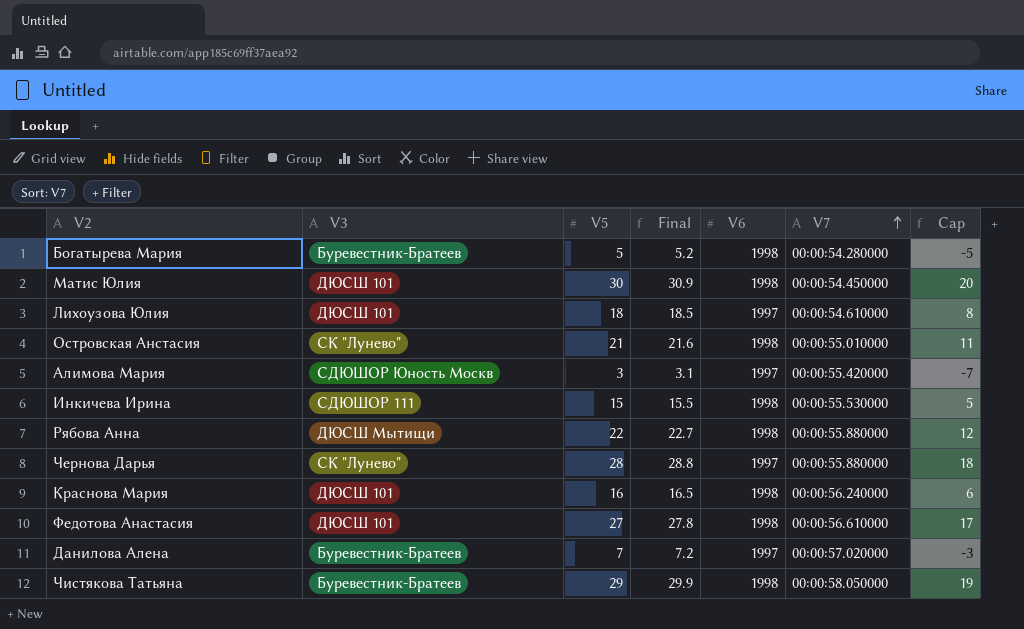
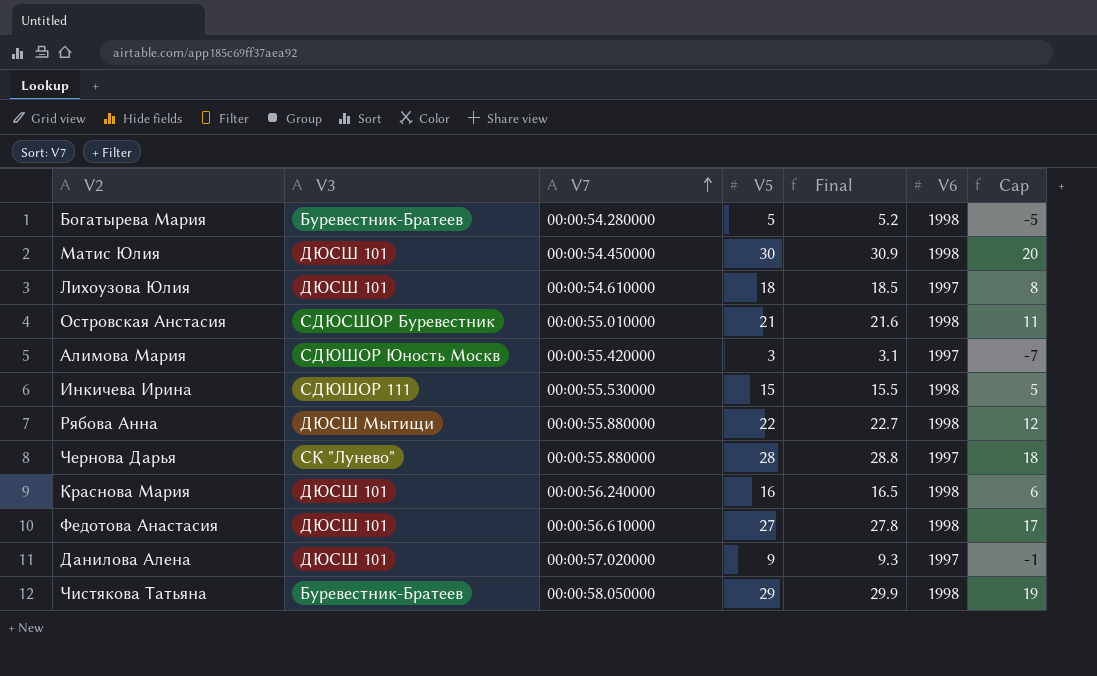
column V7 | position: 6 -> 3
Островская Анстасия | V3: СК "Лунево" -> СДЮСШОР Буревестник
Данилова Алена | V3: Буревестник-Братеев -> ДЮСШ 101
Данилова Алена | V5: 7 -> 9
Данилова Алена | Final: 7.2 -> 9.3
Данилова Алена | Cap: -3 -> -1

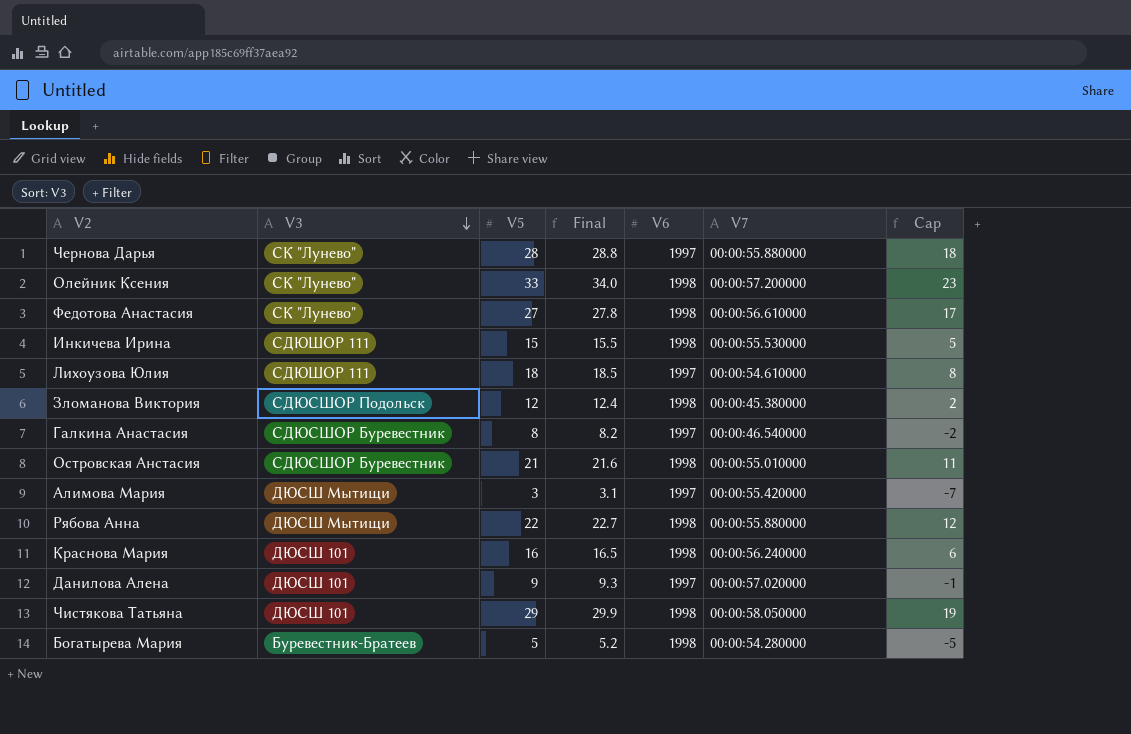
row order: V7 ascending -> V3 descending
column V7 | position: 3 -> 6
row Матис Юлия: ДЮСШ 101 | 00:00:54.450000 | 30 | 30.9 | 1998 | 20 -> none
row Олейник Ксения: none -> СК "Лунево" | 33 | 34.0 | 1998 | 00:00:57.200000 | 23
Федотова Анастасия | V3: ДЮСШ 101 -> СК "Лунево"
Лихоузова Юлия | V3: ДЮСШ 101 -> СДЮШОР 111
row Зломанова Виктория: none -> СДЮСШОР Подольск | 12 | 12.4 | 1998 | 00:00:45.380000 | 2
row Галкина Анастасия: none -> СДЮСШОР Буревестник | 8 | 8.2 | 1997 | 00:00:46.540000 | -2
Алимова Мария | V3: СДЮШОР Юность Москв -> ДЮСШ Мытищи
Чистякова Татьяна | V3: Буревестник-Братеев -> ДЮСШ 101

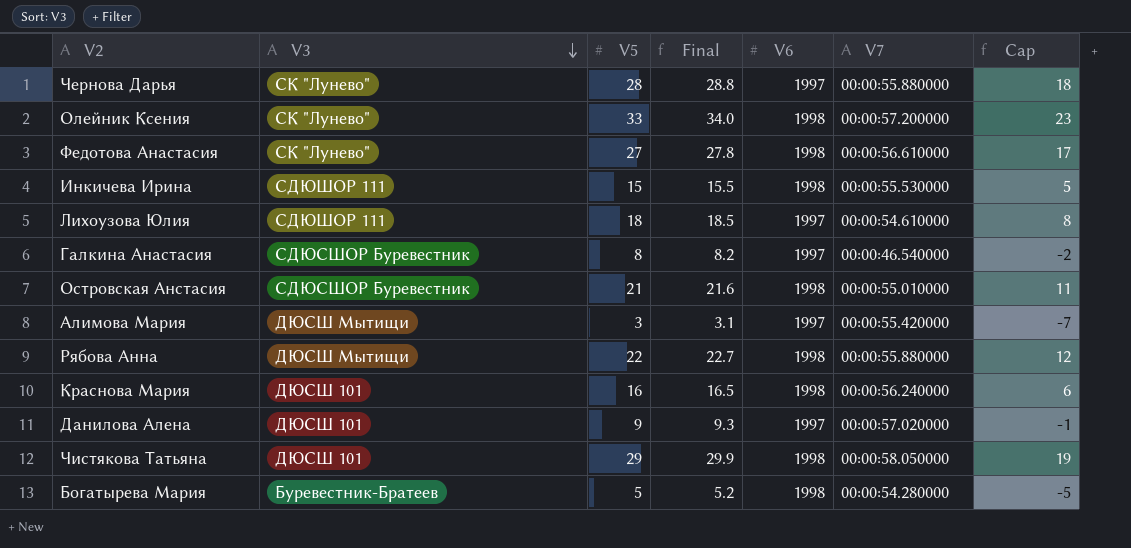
row Зломанова Виктория: СДЮСШОР Подольск | 12 | 12.4 | 1998 | 00:00:45.380000 | 2 -> none

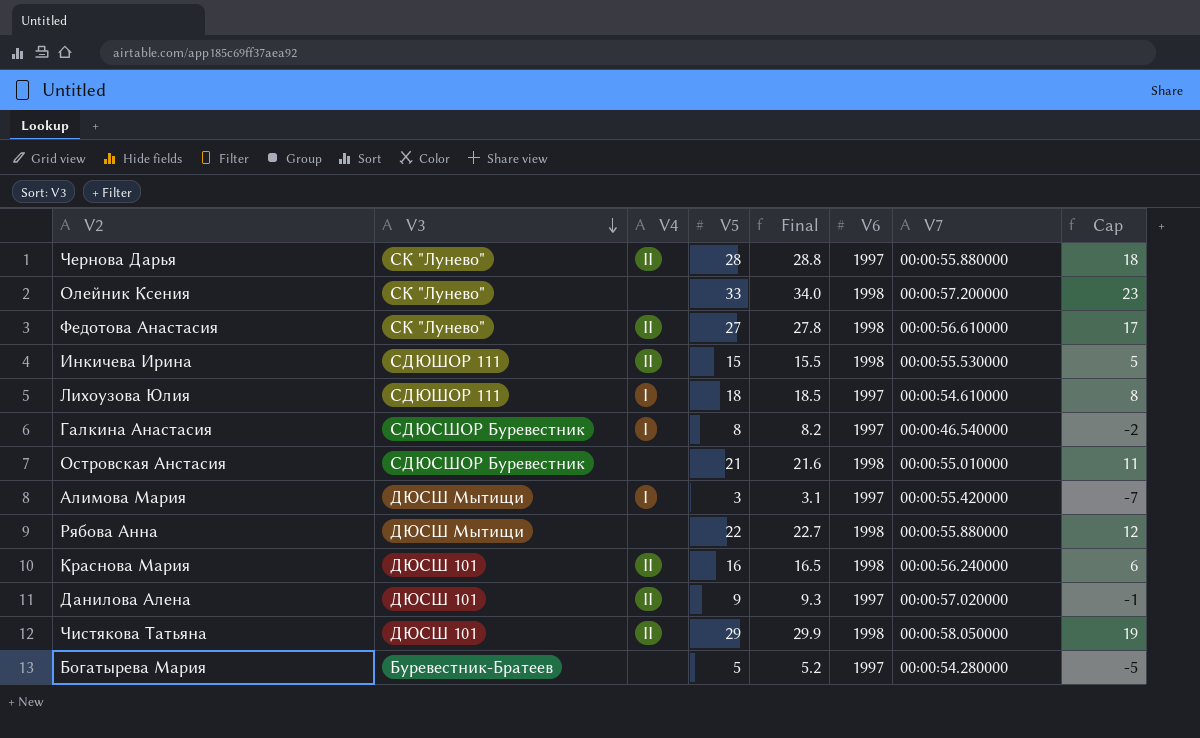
column V4 | position: none -> 3
Богатырева Мария | V6: 1998 -> 1997

